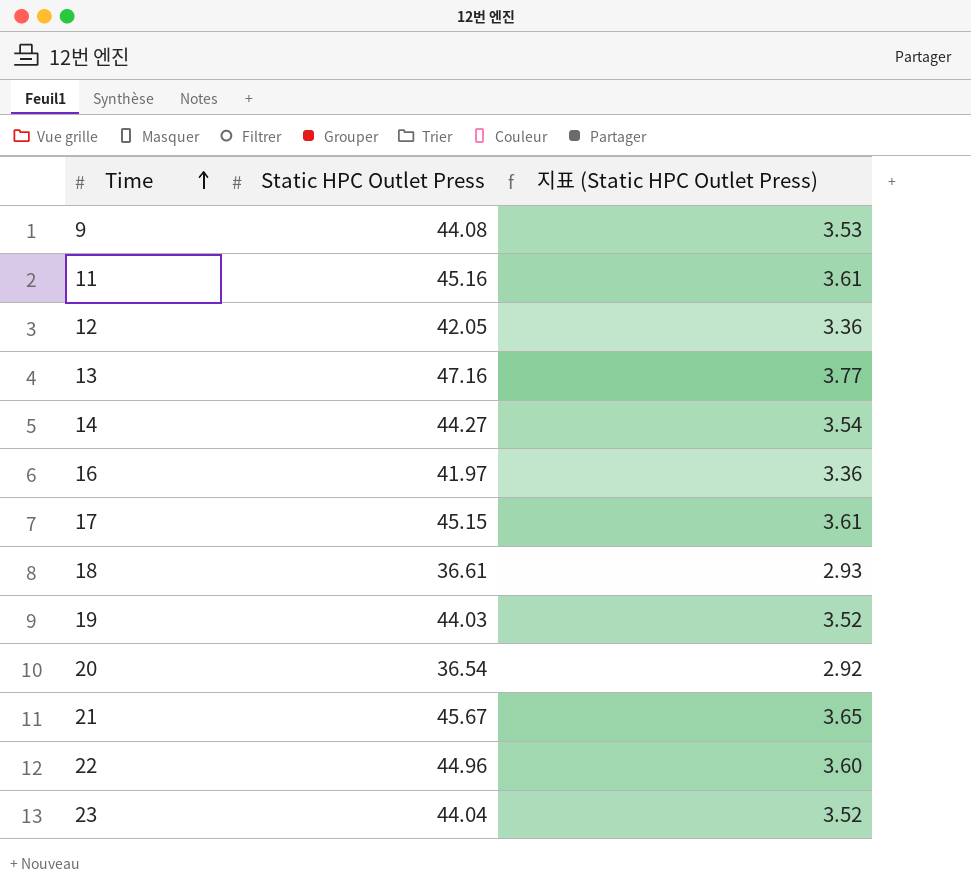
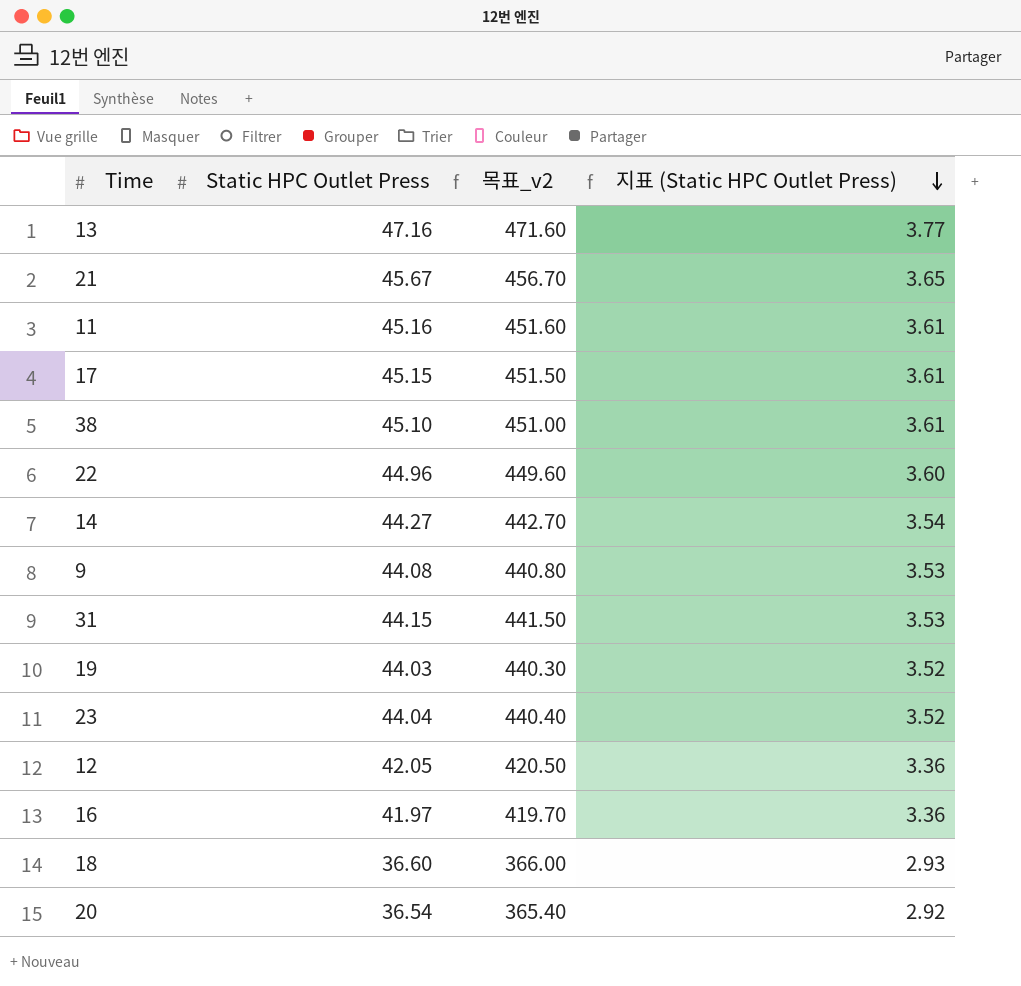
row order: Time ascending -> 지표 (Static HPC Outlet Press) descending
column 목표_v2 | formula: none -> [Static HPC Outlet Press] * 10
row 38: none -> 45.10 | 451.00 | 3.61
row 31: none -> 44.15 | 441.50 | 3.53
18 | Static HPC Outlet Press: 36.61 -> 36.60

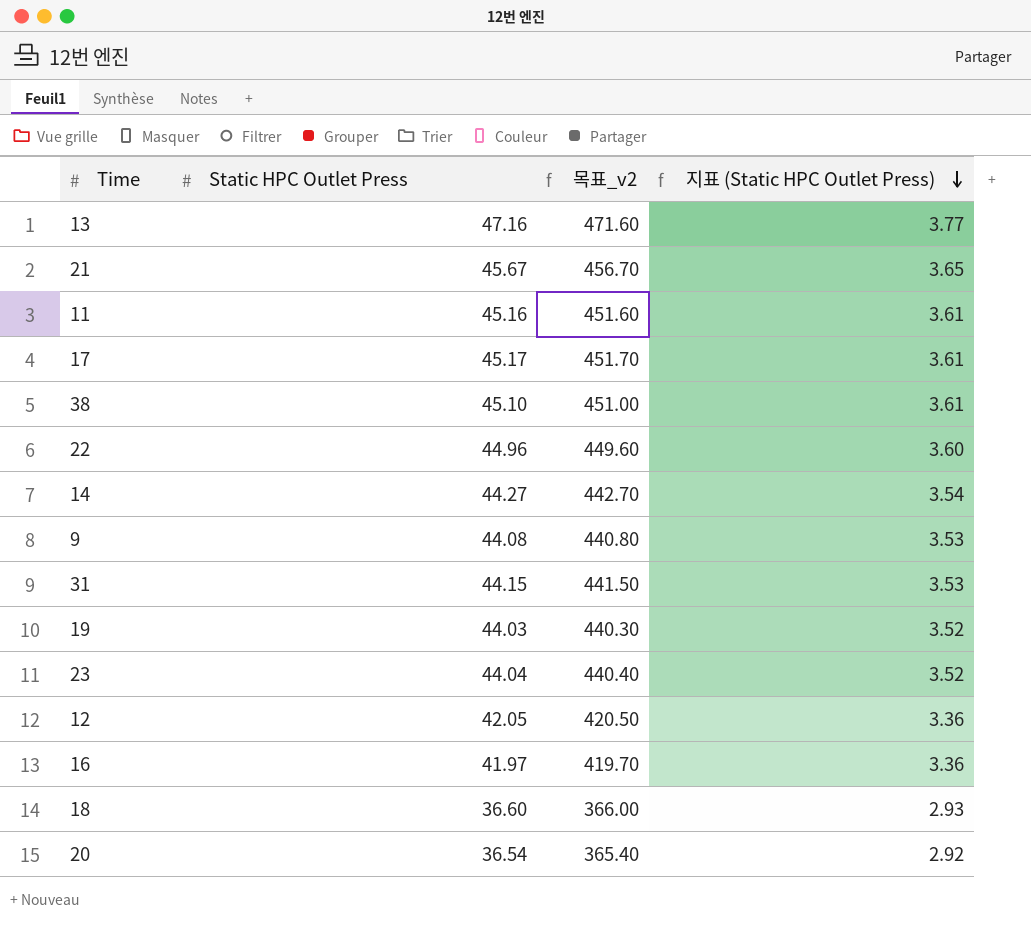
17 | Static HPC Outlet Press: 45.15 -> 45.17
17 | 목표_v2: 451.50 -> 451.70

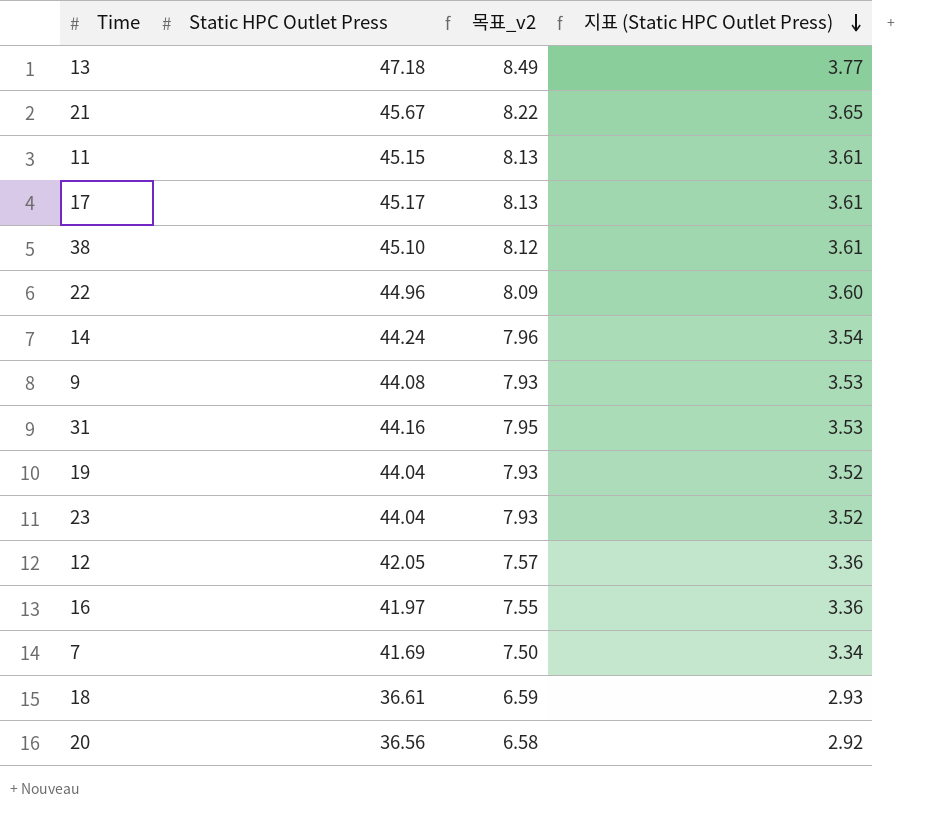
column 목표_v2 | formula: [Static HPC Outlet Press] * 10 -> [Static HPC Outlet Press] * 0.18
13 | Static HPC Outlet Press: 47.16 -> 47.18
11 | Static HPC Outlet Press: 45.16 -> 45.15
14 | Static HPC Outlet Press: 44.27 -> 44.24
31 | Static HPC Outlet Press: 44.15 -> 44.16
19 | Static HPC Outlet Press: 44.03 -> 44.04
row 7: none -> 41.69 | 7.50 | 3.34
18 | Static HPC Outlet Press: 36.60 -> 36.61
20 | Static HPC Outlet Press: 36.54 -> 36.56

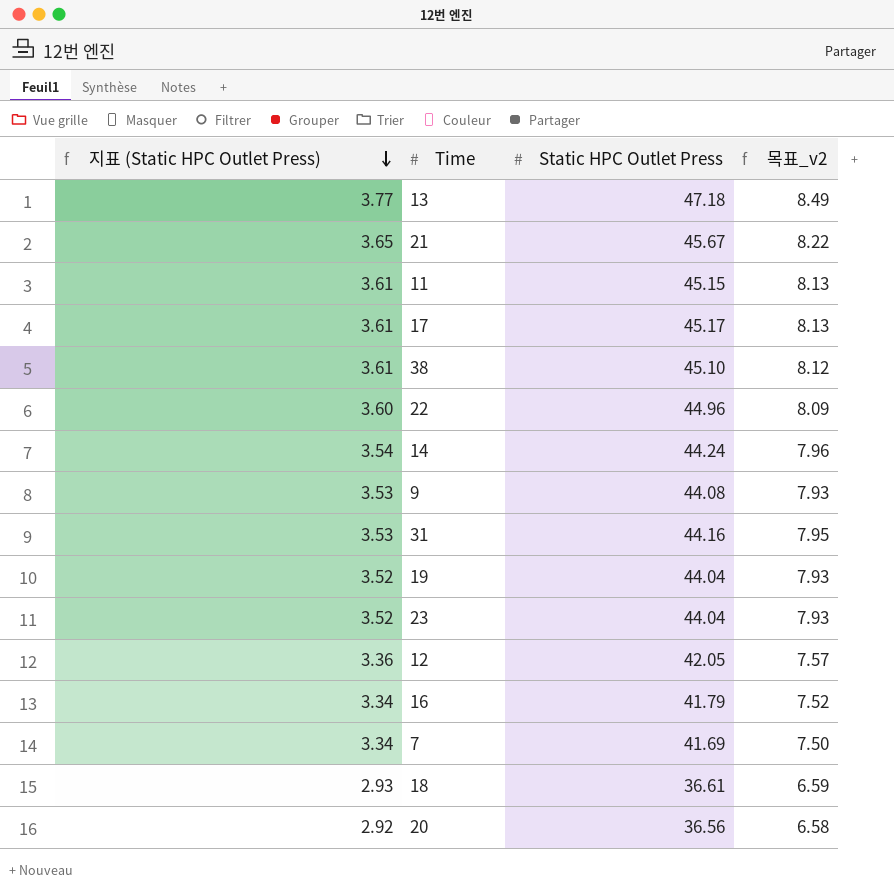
column 지표 (Static HPC Outlet Press) | position: 4 -> 1
16 | 지표 (Static HPC Outlet Press): 3.36 -> 3.34
16 | Static HPC Outlet Press: 41.97 -> 41.79
16 | 목표_v2: 7.55 -> 7.52

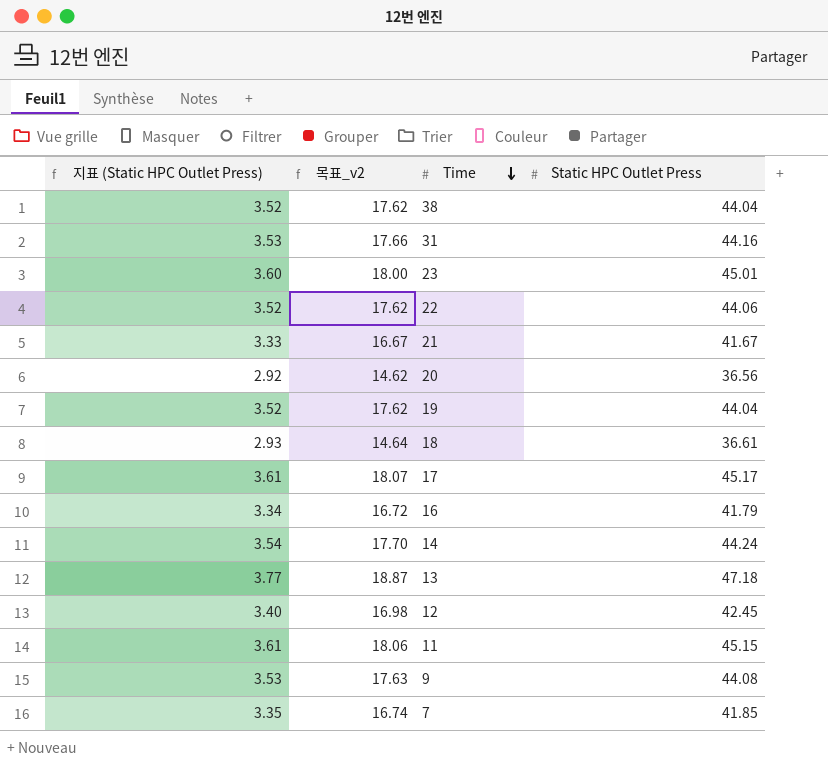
row order: 지표 (Static HPC Outlet Press) descending -> Time descending
column 목표_v2 | formula: [Static HPC Outlet Press] * 0.18 -> [Static HPC Outlet Press] * 0.4
column 목표_v2 | position: 4 -> 2
38 | 지표 (Static HPC Outlet Press): 3.61 -> 3.52
38 | Static HPC Outlet Press: 45.10 -> 44.04
23 | 지표 (Static HPC Outlet Press): 3.52 -> 3.60
23 | Static HPC Outlet Press: 44.04 -> 45.01
22 | 지표 (Static HPC Outlet Press): 3.60 -> 3.52
22 | Static HPC Outlet Press: 44.96 -> 44.06
21 | 지표 (Static HPC Outlet Press): 3.65 -> 3.33
21 | Static HPC Outlet Press: 45.67 -> 41.67
12 | 지표 (Static HPC Outlet Press): 3.36 -> 3.40
12 | Static HPC Outlet Press: 42.05 -> 42.45
7 | 지표 (Static HPC Outlet Press): 3.34 -> 3.35
7 | Static HPC Outlet Press: 41.69 -> 41.85

